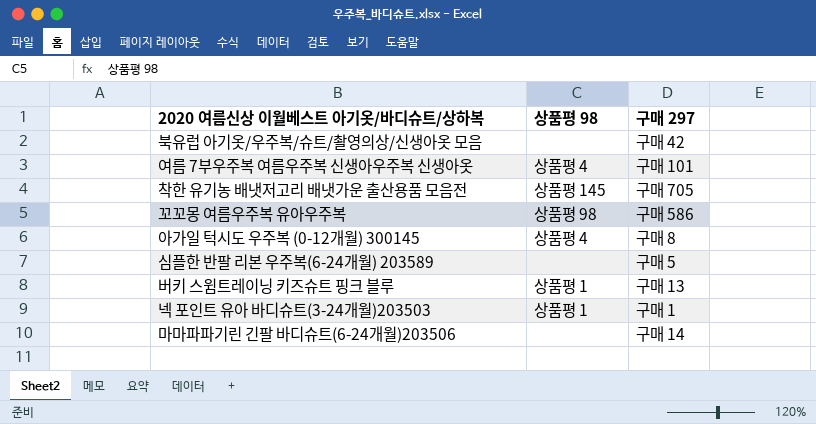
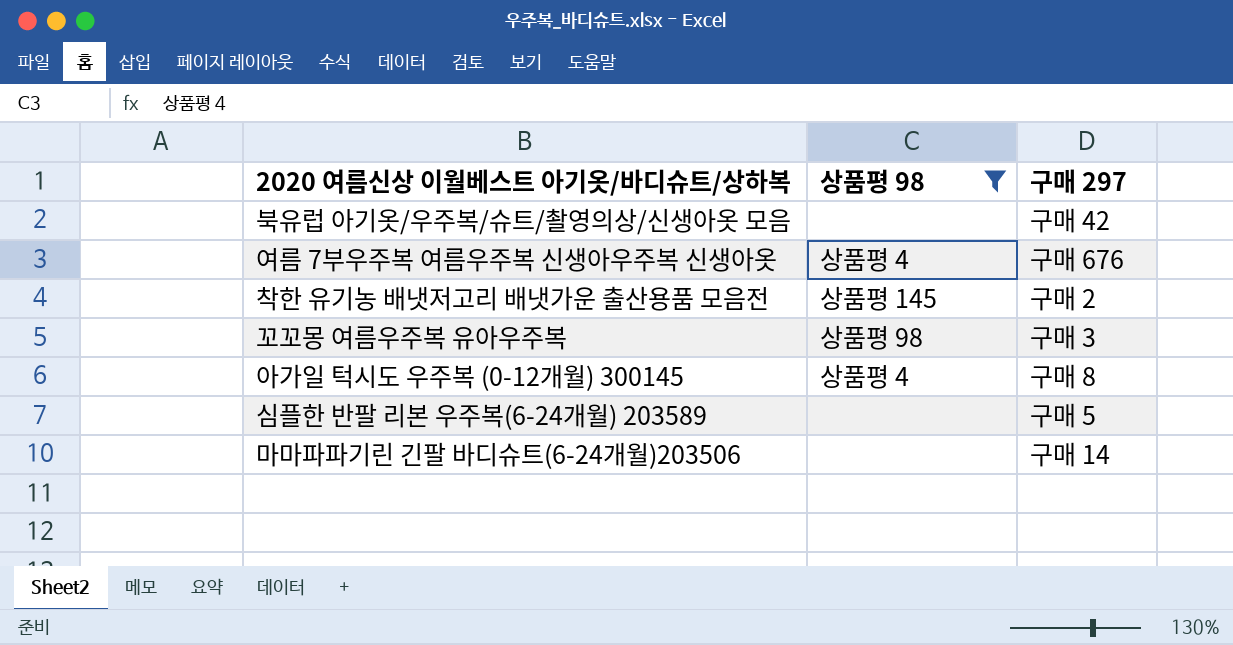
filter: none -> 상품평 98 != 상품평 1
여름 7부우주복 여름우주복 신생아우주복 신생아옷 | 구매 297: 구매 101 -> 구매 676
착한 유기농 배냇저고리 배냇가운 출산용품 모음전 | 구매 297: 구매 705 -> 구매 2
꼬꼬몽 여름우주복 유아우주복 | 구매 297: 구매 586 -> 구매 3

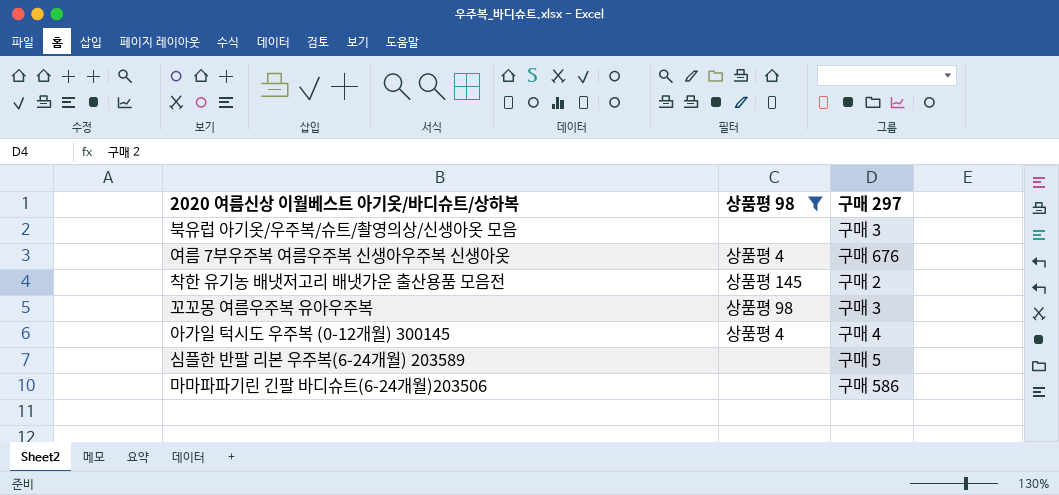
북유럽 아기옷/우주복/슈트/촬영의상/신생아옷 모음 | 구매 297: 구매 42 -> 구매 3
아가일 턱시도 우주복 (0-12개월) 300145 | 구매 297: 구매 8 -> 구매 4
마마파파기린 긴팔 바디슈트(6-24개월)203506 | 구매 297: 구매 14 -> 구매 586

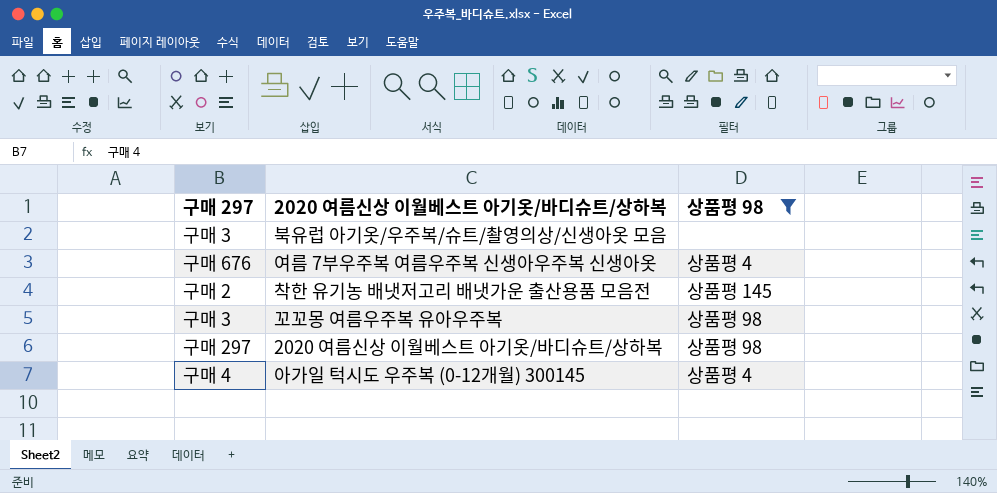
column 구매 297 | position: 3 -> 1
row 심플한 반팔 리본 우주복(6-24개월) 203589: none | 구매 5 -> none
row 마마파파기린 긴팔 바디슈트(6-24개월)203506: none | 구매 586 -> none
row 2020 여름신상 이월베스트 아기옷/바디슈트/상하복: none -> 구매 297 | 상품평 98

